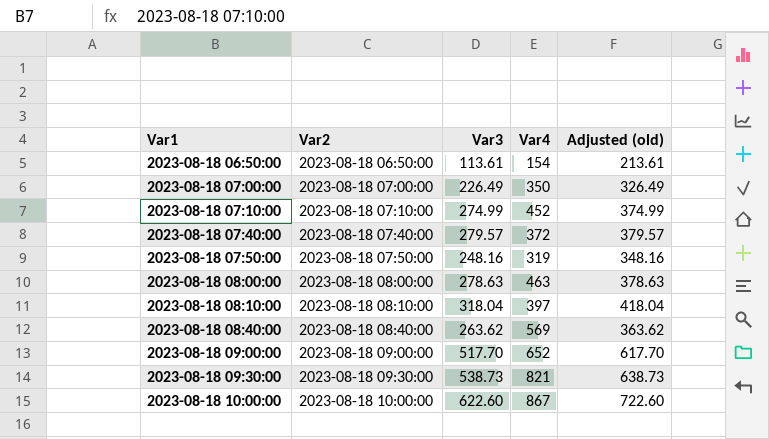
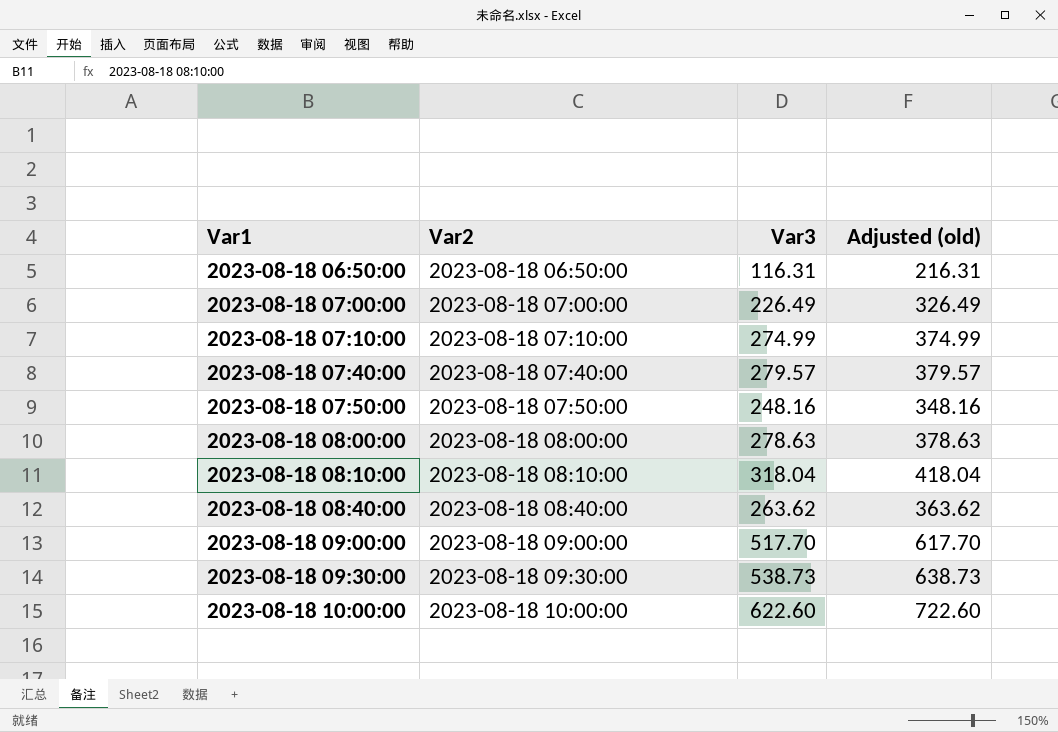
column Var4 | position: 4 -> none
2023-08-18 06:50:00 | Var3: 113.61 -> 116.31
2023-08-18 06:50:00 | Adjusted (old): 213.61 -> 216.31

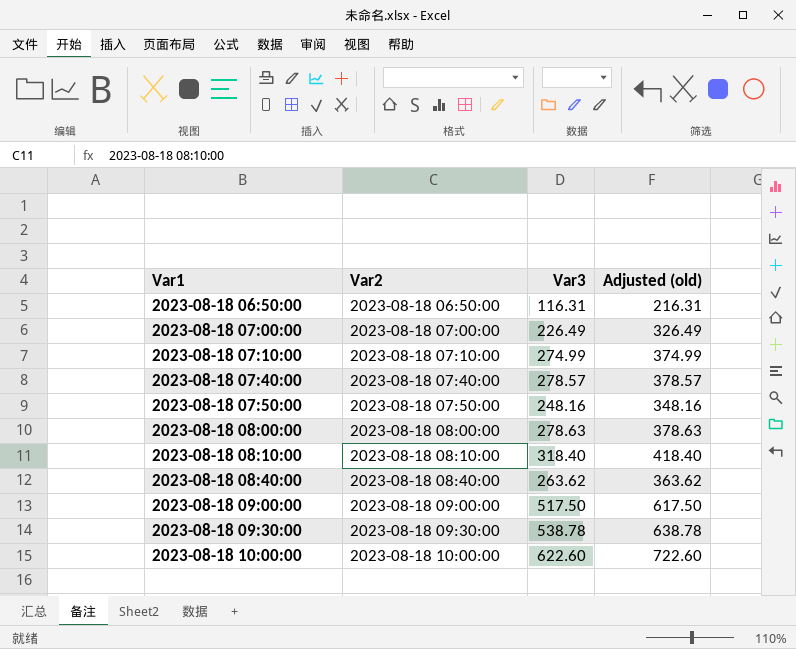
2023-08-18 07:40:00 | Var3: 279.57 -> 278.57
2023-08-18 07:40:00 | Adjusted (old): 379.57 -> 378.57
2023-08-18 08:10:00 | Var3: 318.04 -> 318.40
2023-08-18 08:10:00 | Adjusted (old): 418.04 -> 418.40
2023-08-18 09:00:00 | Var3: 517.70 -> 517.50
2023-08-18 09:00:00 | Adjusted (old): 617.70 -> 617.50
2023-08-18 09:30:00 | Var3: 538.73 -> 538.78
2023-08-18 09:30:00 | Adjusted (old): 638.73 -> 638.78

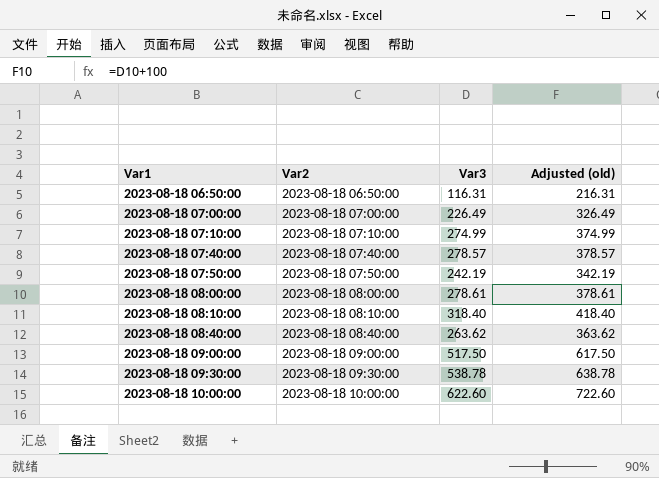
2023-08-18 07:50:00 | Var3: 248.16 -> 242.19
2023-08-18 07:50:00 | Adjusted (old): 348.16 -> 342.19
2023-08-18 08:00:00 | Var3: 278.63 -> 278.61
2023-08-18 08:00:00 | Adjusted (old): 378.63 -> 378.61

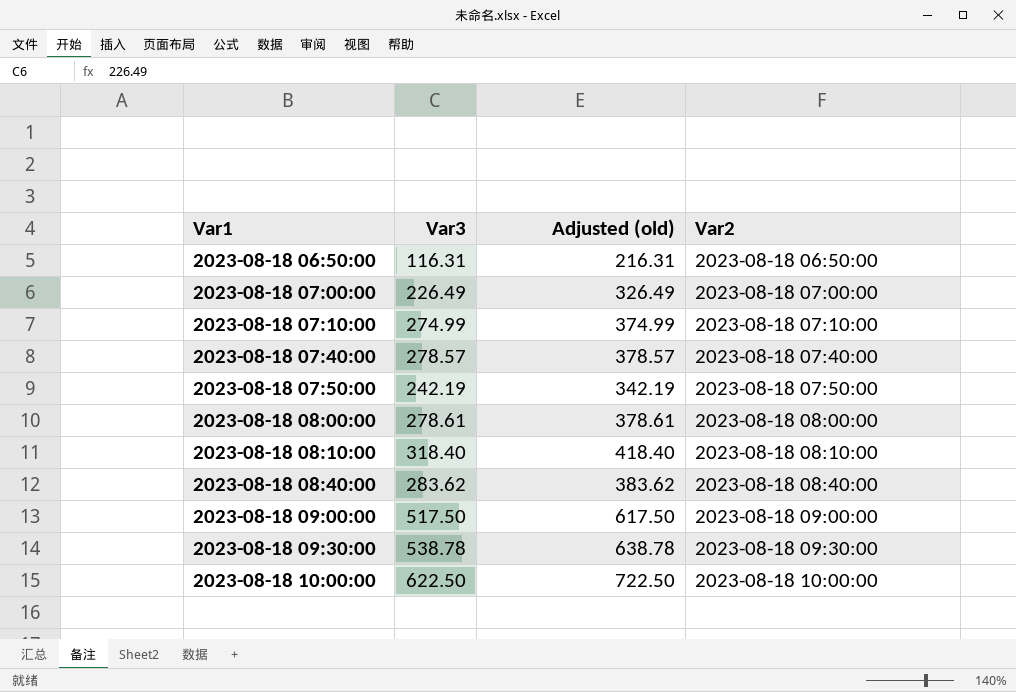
column Var2 | position: 2 -> 4
2023-08-18 08:40:00 | Var3: 263.62 -> 283.62
2023-08-18 08:40:00 | Adjusted (old): 363.62 -> 383.62
2023-08-18 10:00:00 | Var3: 622.60 -> 622.50
2023-08-18 10:00:00 | Adjusted (old): 722.60 -> 722.50

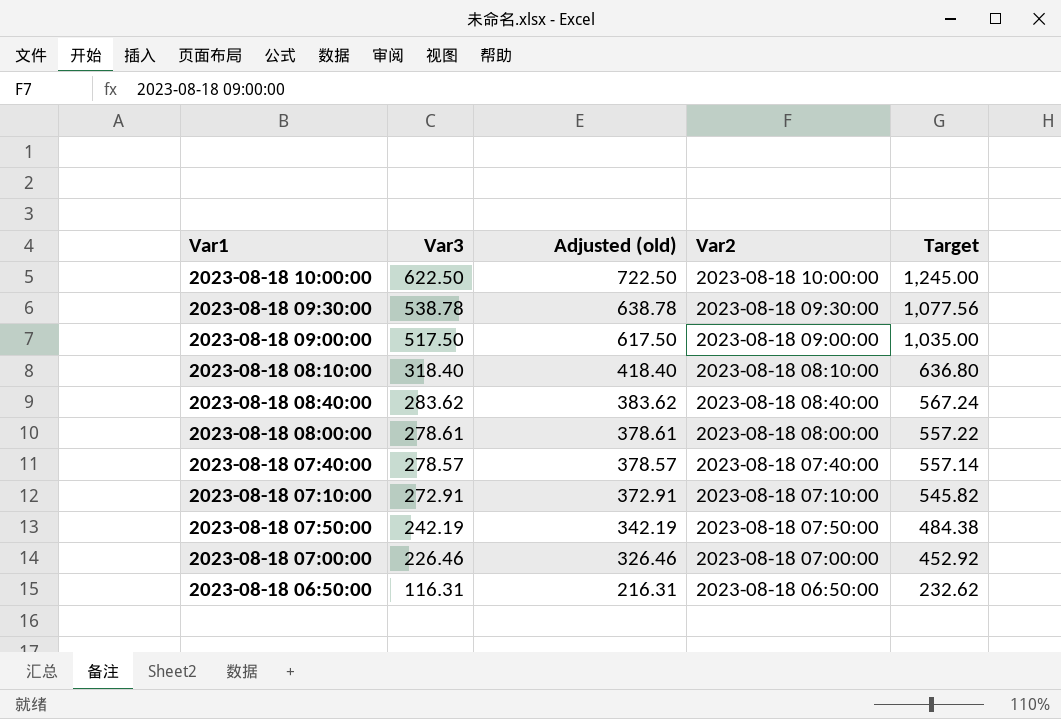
row order: Var1 ascending -> Var3 descending
column Target | formula: none -> [Var3] * 2
2023-08-18 07:10:00 | Var3: 274.99 -> 272.91
2023-08-18 07:10:00 | Adjusted (old): 374.99 -> 372.91
2023-08-18 07:00:00 | Var3: 226.49 -> 226.46
2023-08-18 07:00:00 | Adjusted (old): 326.49 -> 326.46

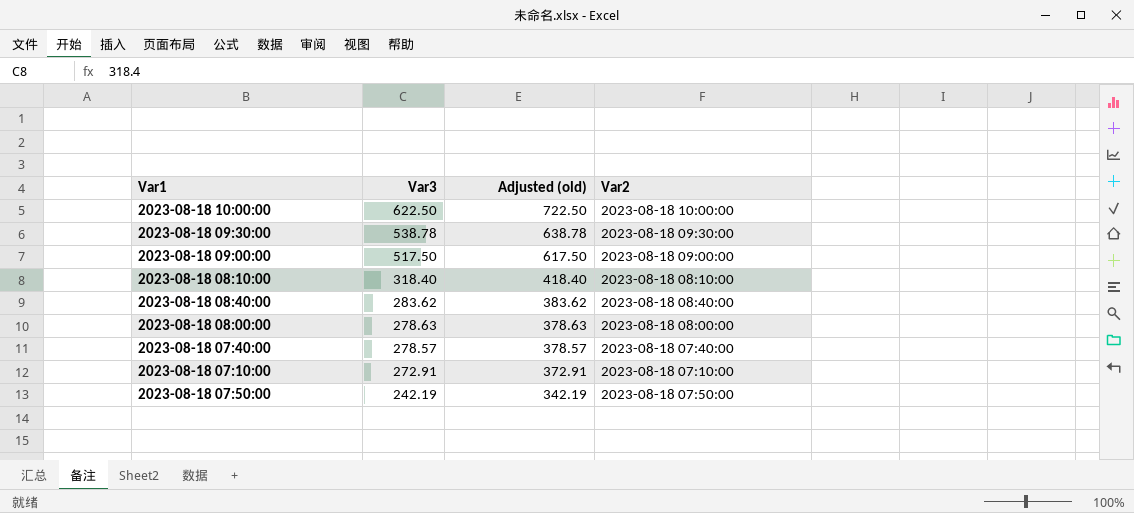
column Target | formula: [Var3] * 2 -> none
row 2023-08-18 07:00:00: 226.46 | 326.46 | 2023-08-18 07:00:00 | 452.92 -> none
row 2023-08-18 06:50:00: 116.31 | 216.31 | 2023-08-18 06:50:00 | 232.62 -> none
2023-08-18 08:00:00 | Var3: 278.61 -> 278.63
2023-08-18 08:00:00 | Adjusted (old): 378.61 -> 378.63

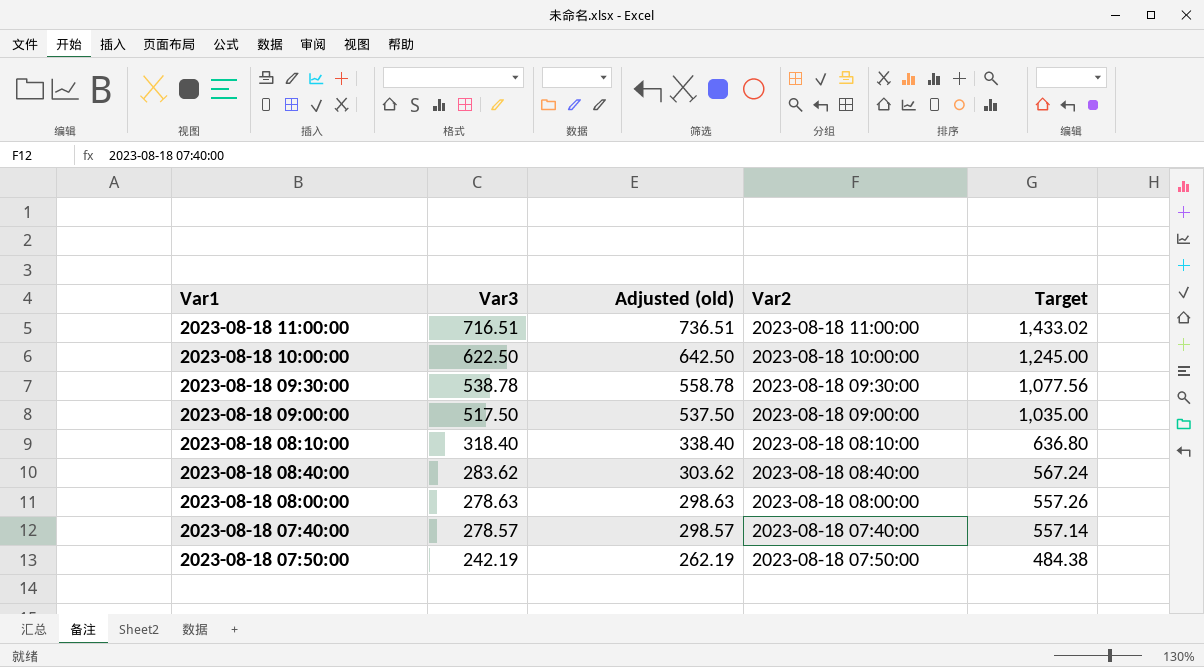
column Adjusted (old) | formula: [Var3] + 100 -> [Var3] + 20
column Target | formula: none -> [Var3] * 2
row 2023-08-18 07:10:00: 272.91 | 372.91 | 2023-08-18 07:10:00 -> none
row 2023-08-18 11:00:00: none -> 716.51 | 736.51 | 2023-08-18 11:00:00 | 1,433.02

